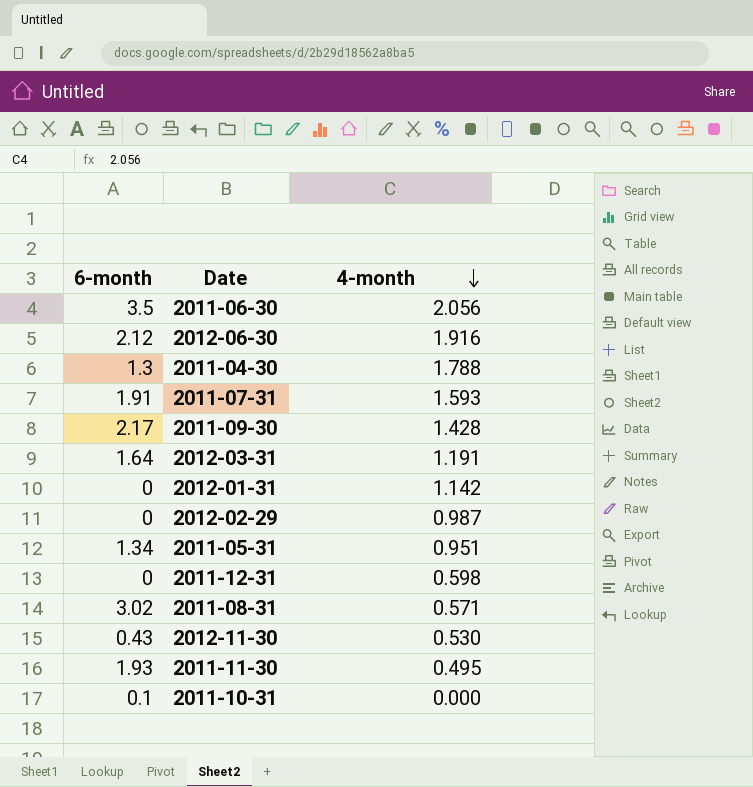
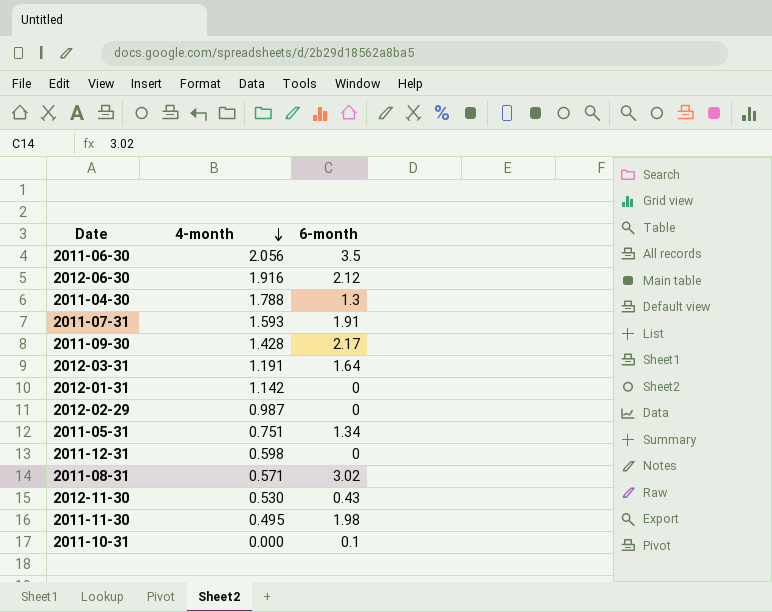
column 6-month | position: 1 -> 3
2011-05-31 | 4-month: 0.951 -> 0.751
2011-11-30 | 6-month: 1.93 -> 1.98

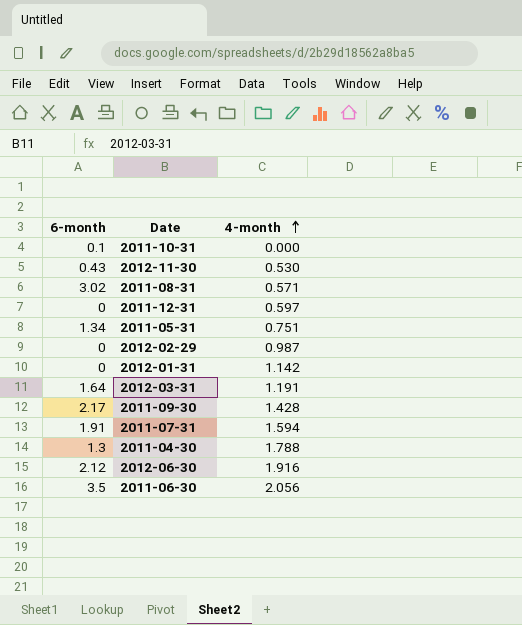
row order: 4-month descending -> 4-month ascending
column 6-month | position: 3 -> 1
row 2011-11-30: 0.495 | 1.98 -> none
2011-12-31 | 4-month: 0.598 -> 0.597
2011-07-31 | 4-month: 1.593 -> 1.594

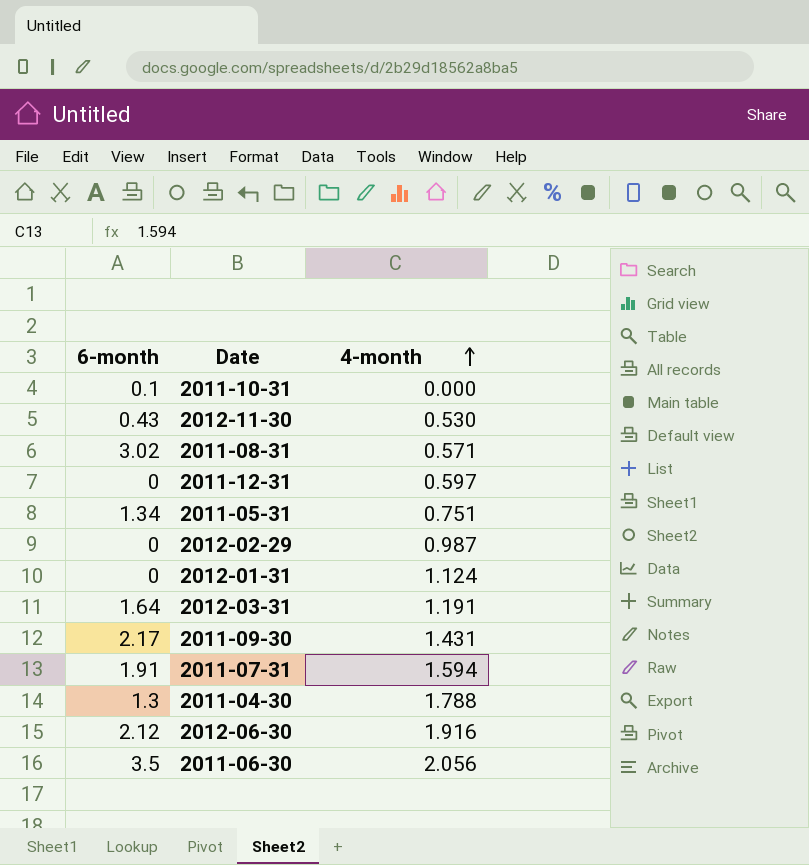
2012-01-31 | 4-month: 1.142 -> 1.124
2011-09-30 | 4-month: 1.428 -> 1.431

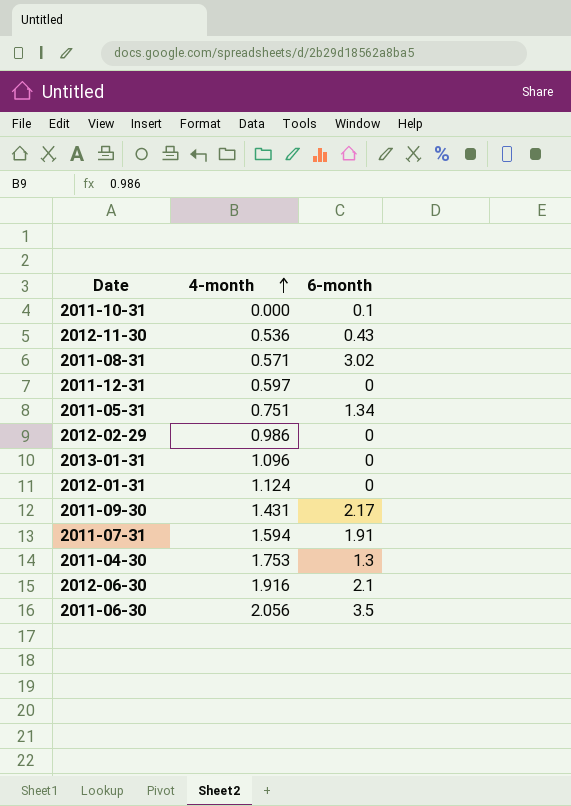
column 6-month | position: 1 -> 3
row 2012-03-31: 1.64 | 1.191 -> none
2012-11-30 | 4-month: 0.530 -> 0.536
2012-02-29 | 4-month: 0.987 -> 0.986
row 2013-01-31: none -> 1.096 | 0
2011-04-30 | 4-month: 1.788 -> 1.753
2012-06-30 | 6-month: 2.12 -> 2.1

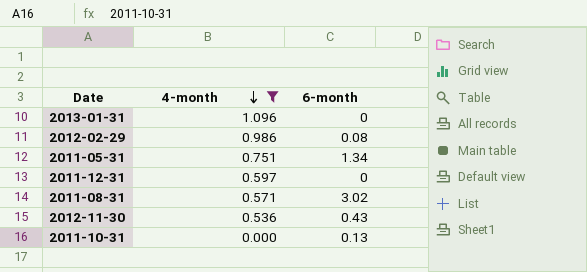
filter: none -> 4-month <= 1.096
row order: 4-month ascending -> 4-month descending
2012-02-29 | 6-month: 0 -> 0.08
2011-10-31 | 6-month: 0.1 -> 0.13

